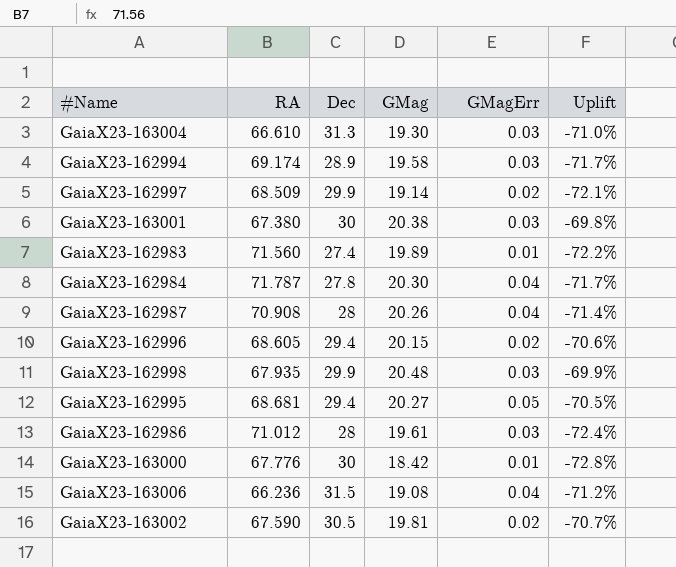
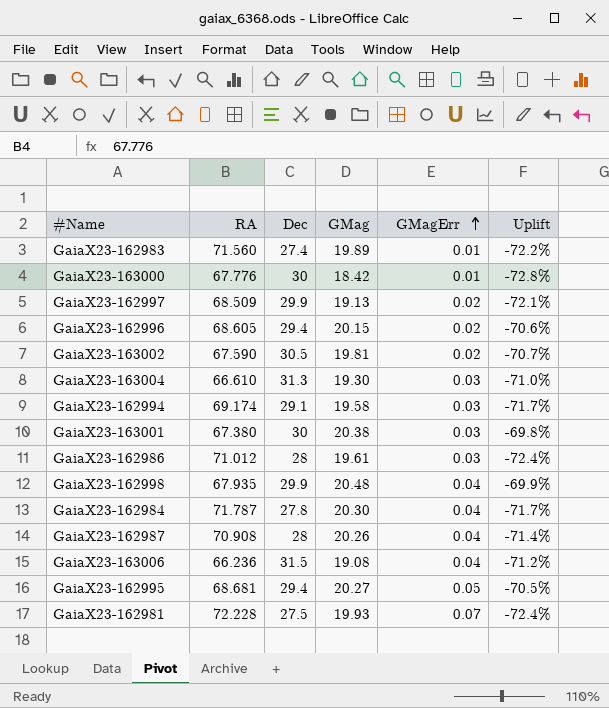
row order: none -> GMagErr ascending
GaiaX23-162997 | GMag: 19.14 -> 19.13
GaiaX23-162994 | Dec: 28.9 -> 29.1
GaiaX23-162998 | GMagErr: 0.03 -> 0.04
row GaiaX23-162981: none -> 72.228 | 27.5 | 19.93 | 0.07 | -72.4%

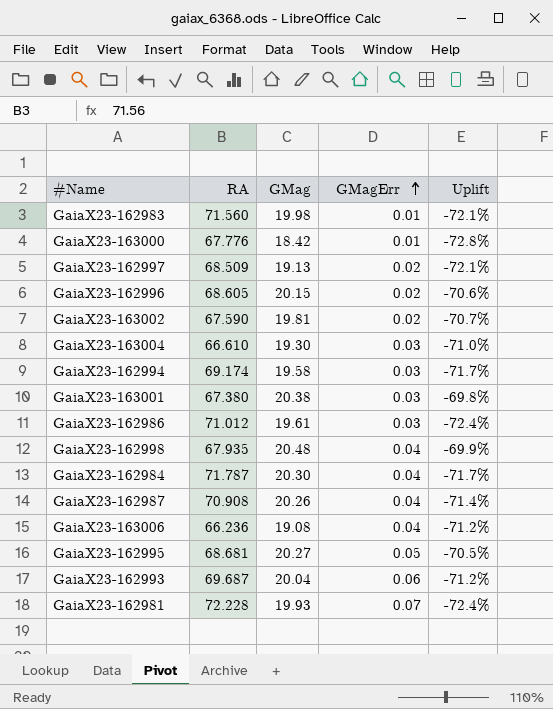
column Dec | position: 3 -> none
GaiaX23-162983 | GMag: 19.89 -> 19.98
GaiaX23-162983 | Uplift: -72.2% -> -72.1%
row GaiaX23-162993: none -> 69.687 | 20.04 | 0.06 | -71.2%

